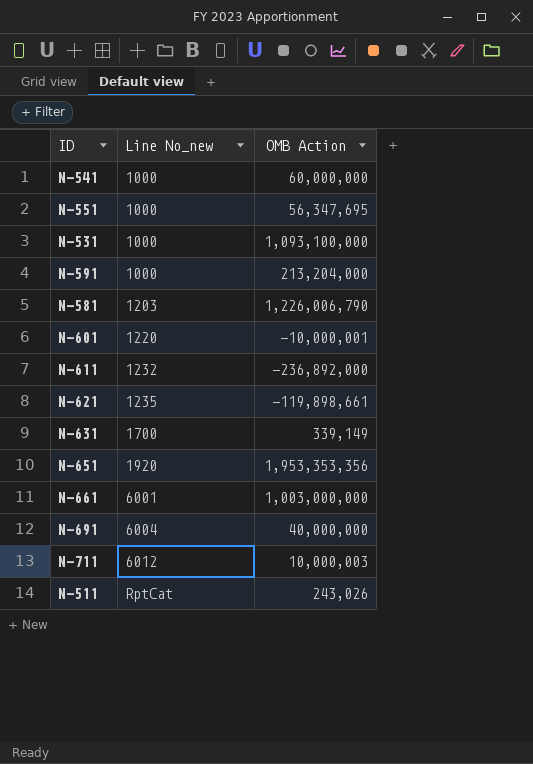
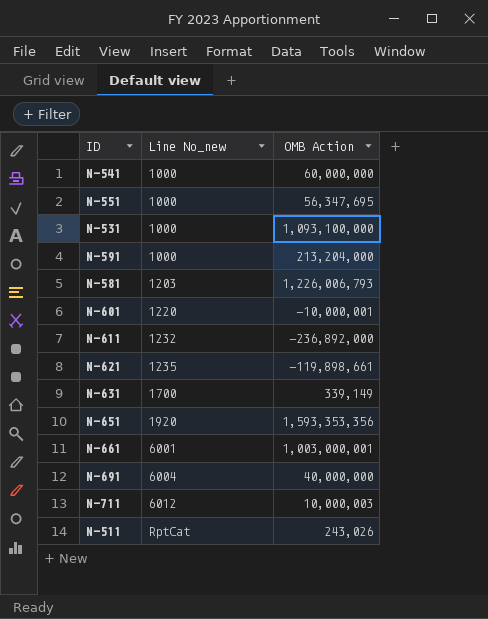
N-581 | OMB Action: 1,226,006,790 -> 1,226,006,793
N-651 | OMB Action: 1,953,353,356 -> 1,593,353,356
N-661 | OMB Action: 1,003,000,000 -> 1,003,000,001

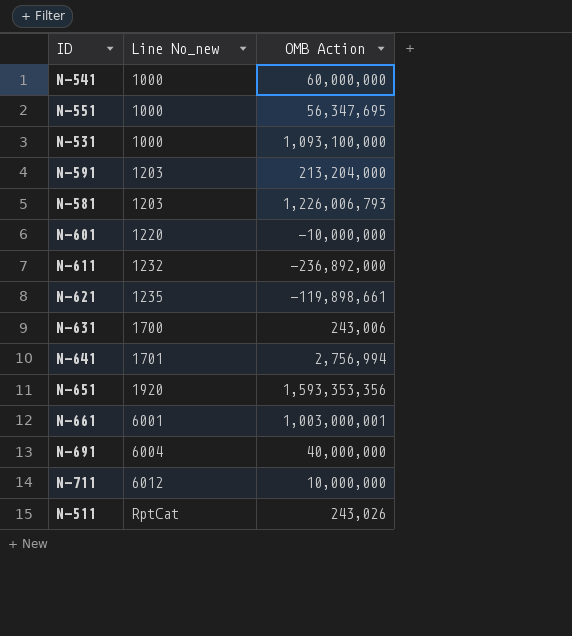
N-591 | Line No_new: 1000 -> 1203
N-601 | OMB Action: -10,000,001 -> -10,000,000
N-631 | OMB Action: 339,149 -> 243,006
row N-641: none -> 1701 | 2,756,994
N-711 | OMB Action: 10,000,003 -> 10,000,000

